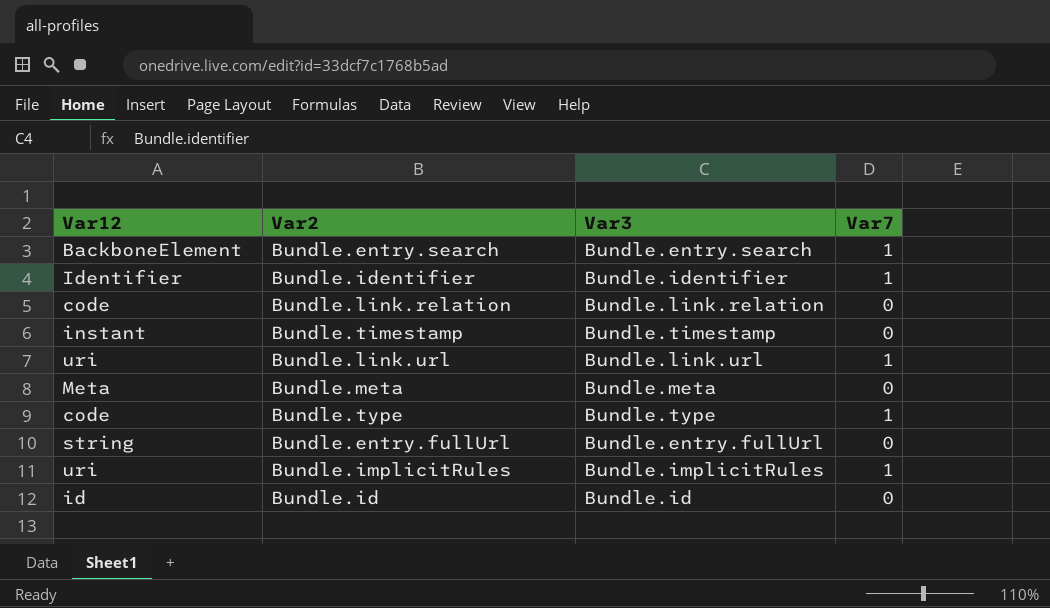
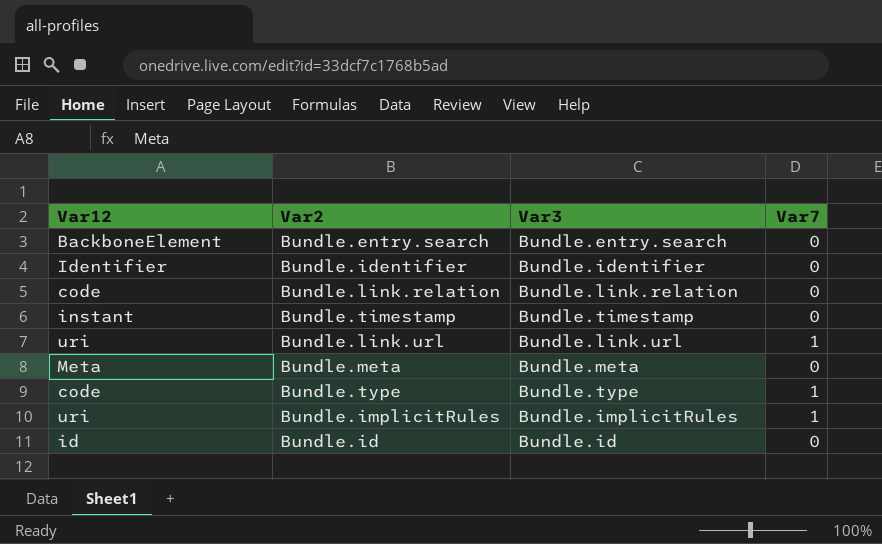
row Bundle.entry.fullUrl: string | Bundle.entry.fullUrl | 0 -> none
Bundle.entry.search | Var7: 1 -> 0
Bundle.identifier | Var7: 1 -> 0

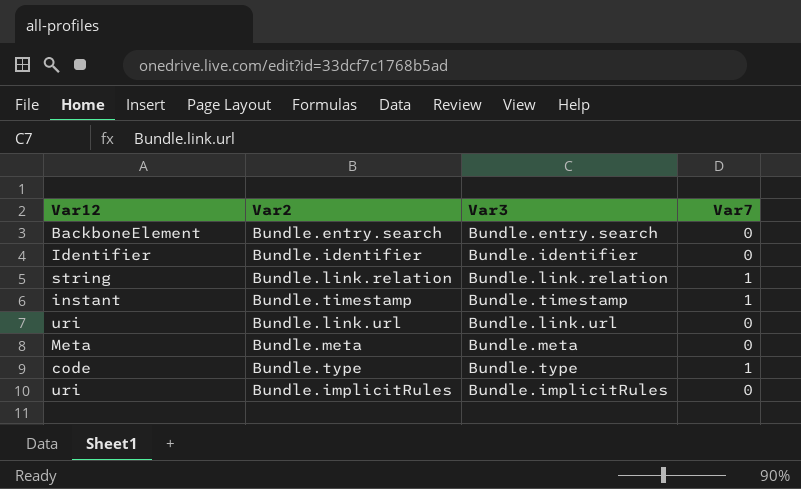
row Bundle.id: id | Bundle.id | 0 -> none
Bundle.link.relation | Var12: code -> string
Bundle.link.relation | Var7: 0 -> 1
Bundle.timestamp | Var7: 0 -> 1
Bundle.link.url | Var7: 1 -> 0
Bundle.implicitRules | Var7: 1 -> 0

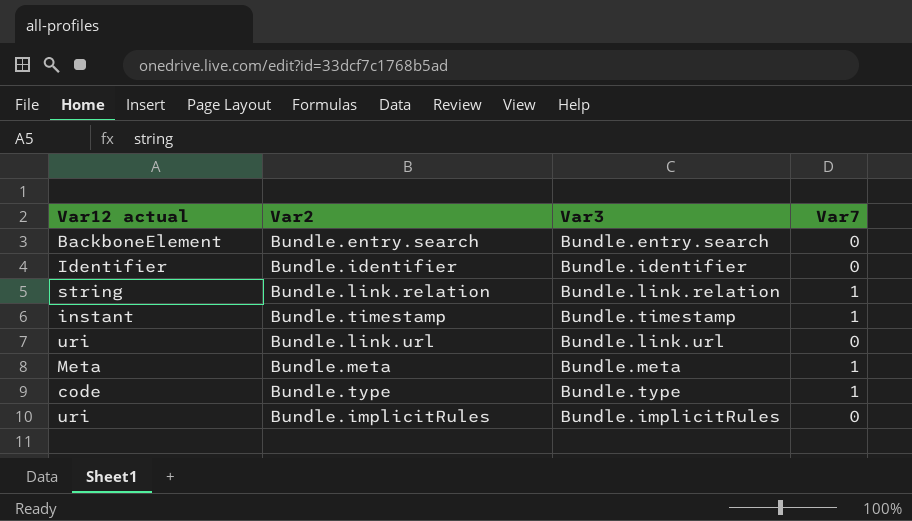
column name: Var12 -> Var12 actual
Bundle.meta | Var7: 0 -> 1

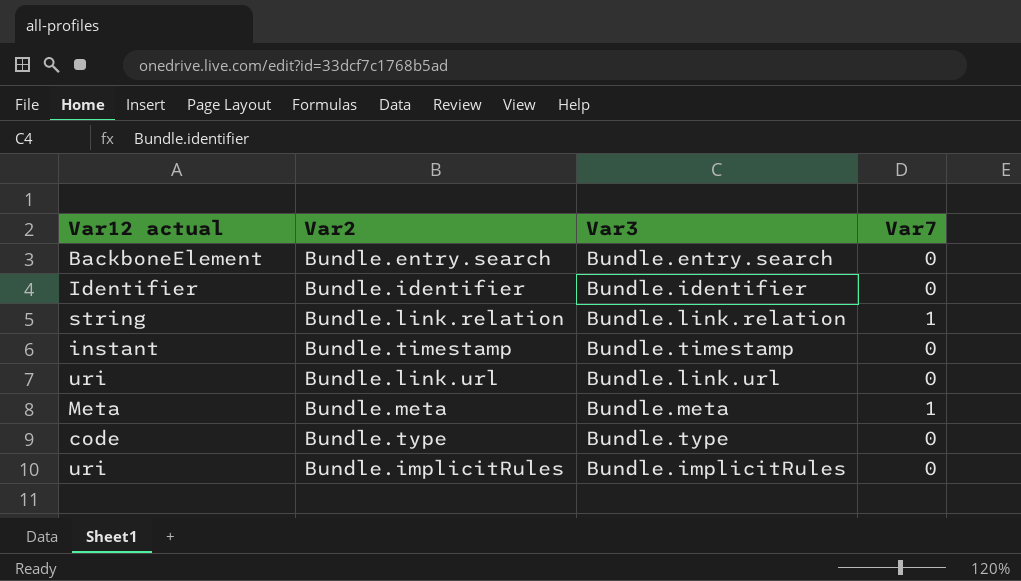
Bundle.timestamp | Var7: 1 -> 0
Bundle.type | Var7: 1 -> 0

